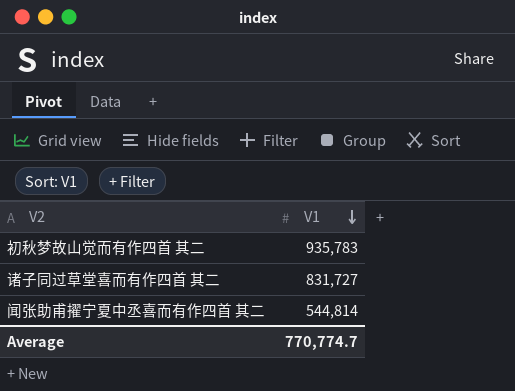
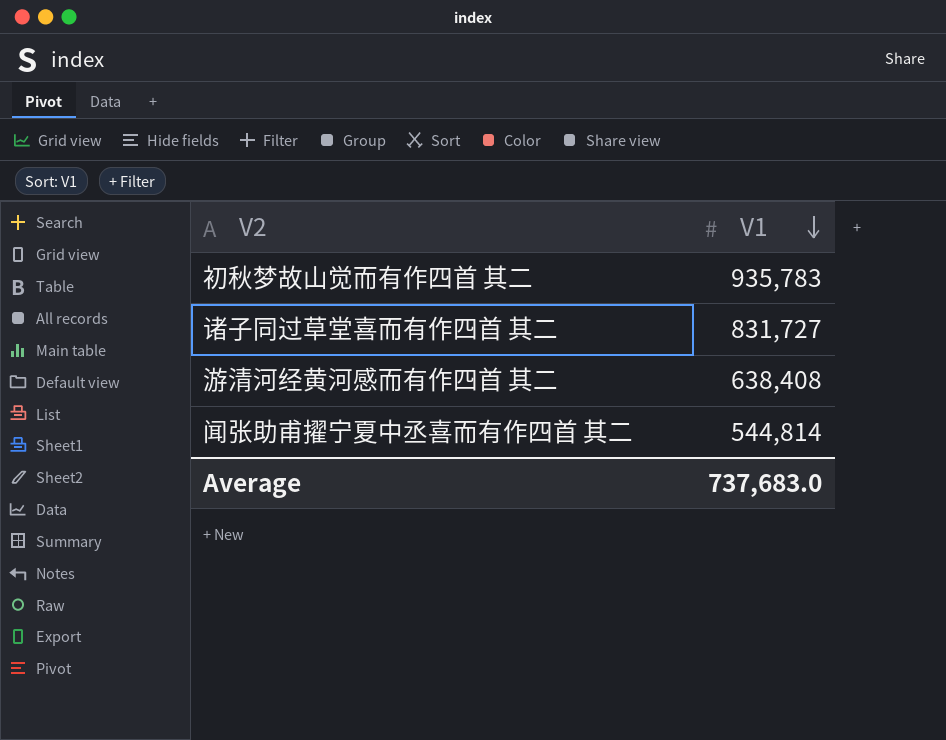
row 游清河经黄河感而有作四首 其二: none -> 638,408
Average | V1: 770,774.7 -> 737,683.0

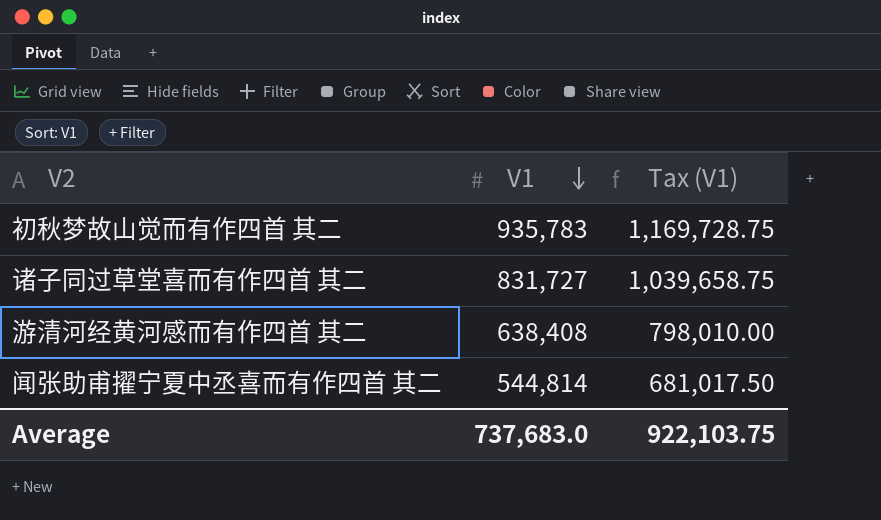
column Tax (V1) | formula: none -> [V1] * 1.25

